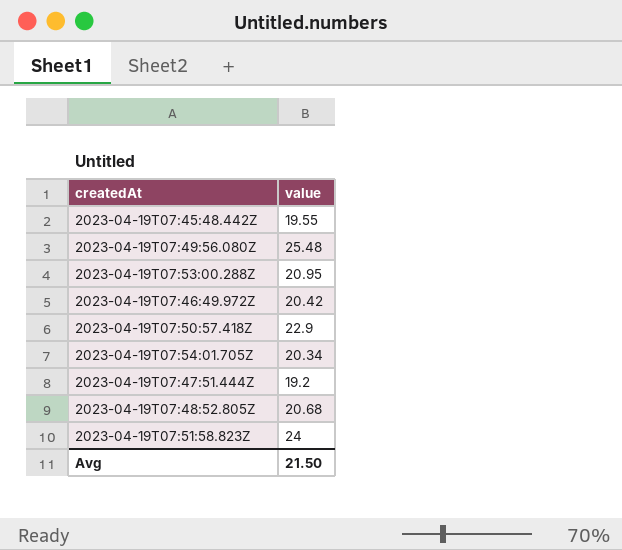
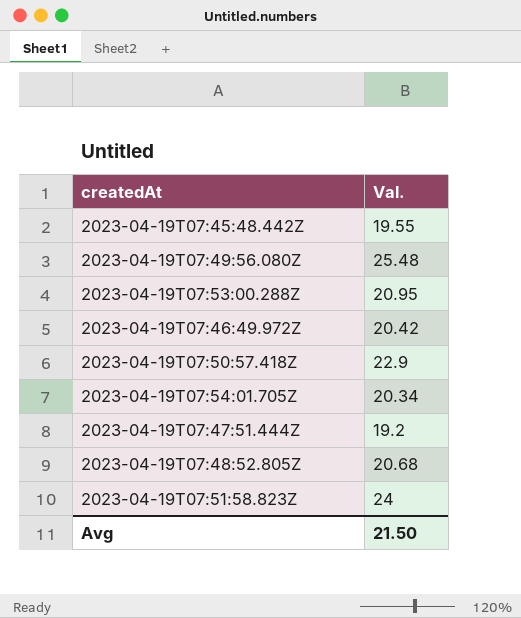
column name: value -> Val.

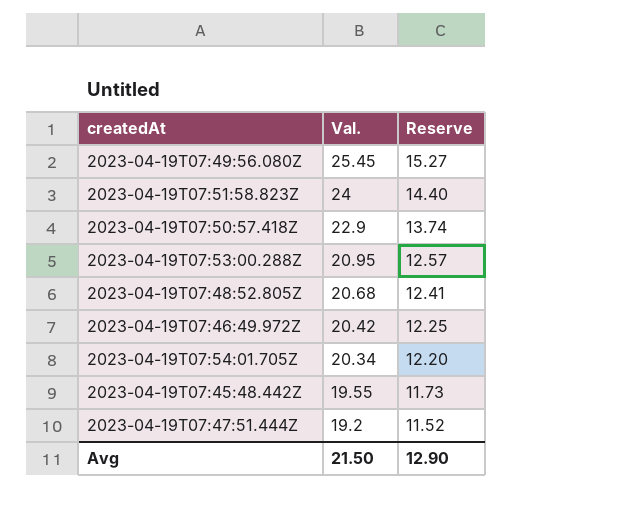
row order: none -> Val. descending
column Reserve | formula: none -> [Val.] * 0.6
2023-04-19T07:49:56.080Z | Val.: 25.48 -> 25.45

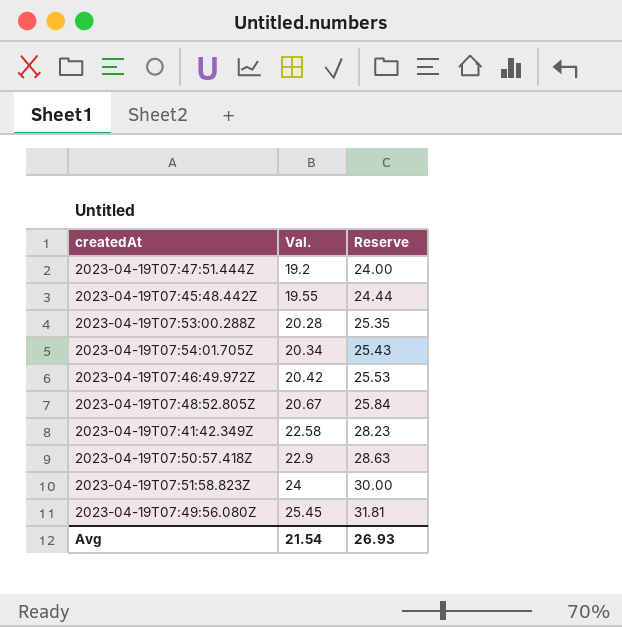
row order: Val. descending -> Val. ascending
column Reserve | formula: [Val.] * 0.6 -> [Val.] * 1.25
2023-04-19T07:53:00.288Z | Val.: 20.95 -> 20.28
2023-04-19T07:48:52.805Z | Val.: 20.68 -> 20.67
row 2023-04-19T07:41:42.349Z: none -> 22.58 | 28.23
Avg | Val.: 21.50 -> 21.54
Avg | Reserve: 12.90 -> 26.93

